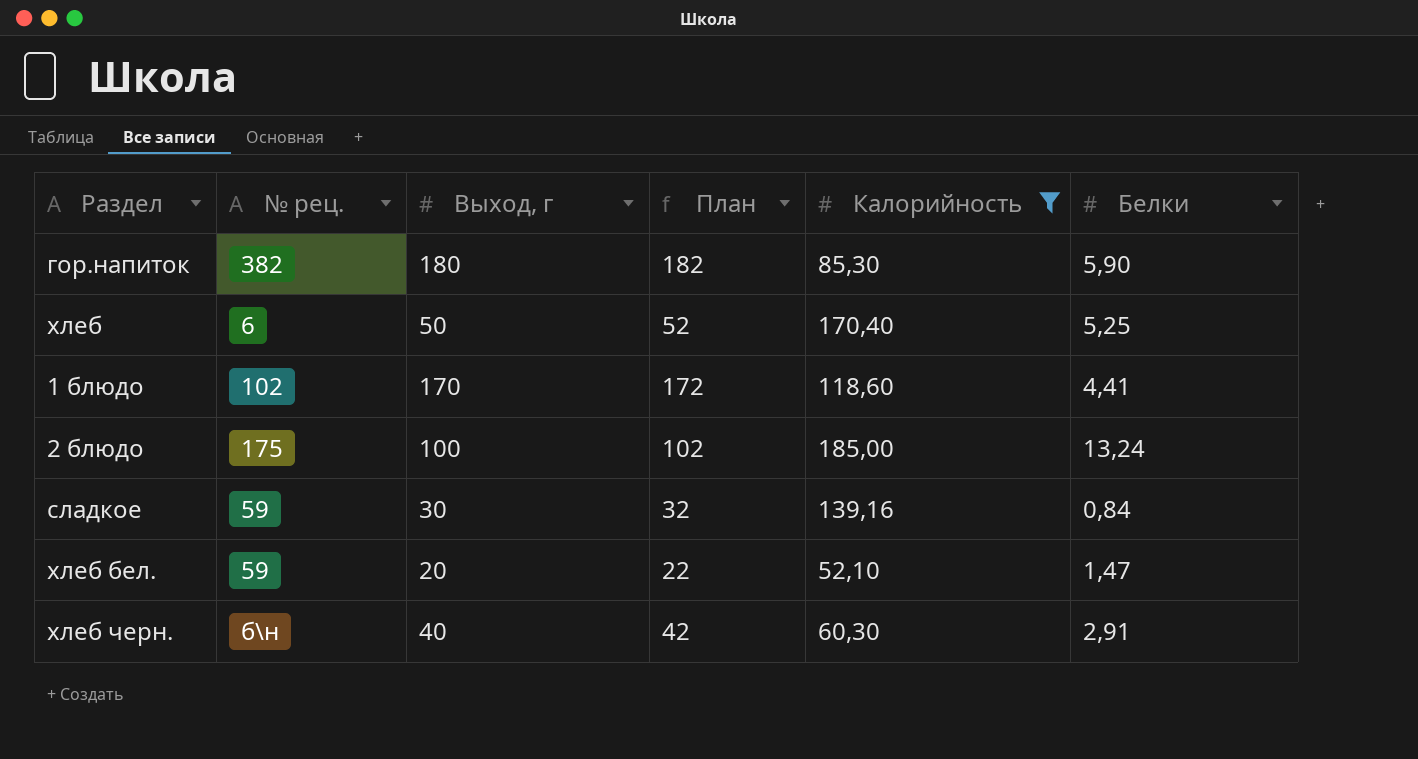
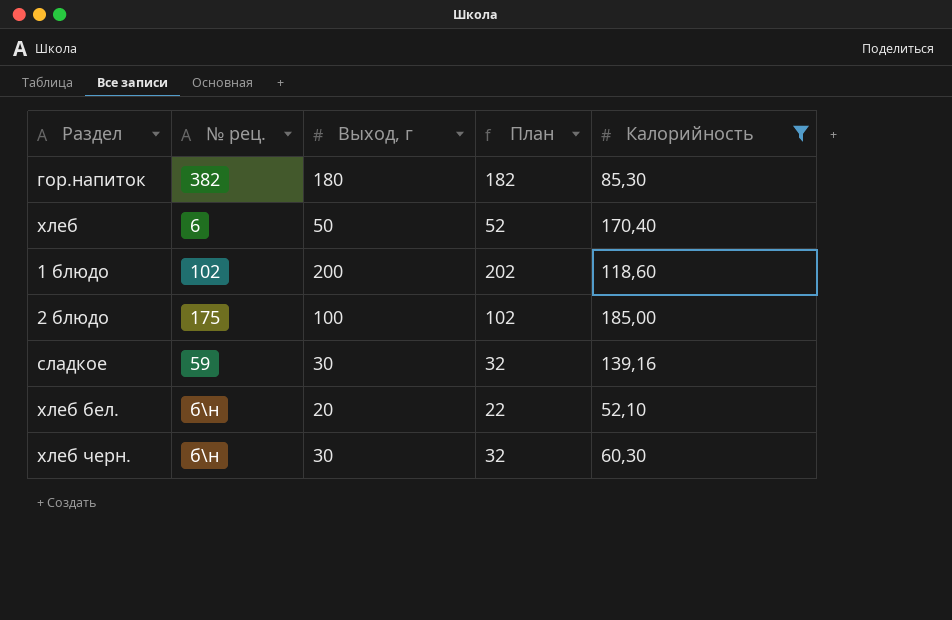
column Белки | position: 6 -> none
1 блюдо | Выход, г: 170 -> 200
1 блюдо | План: 172 -> 202
хлеб бел. | № рец.: 59 -> б\н
хлеб черн. | Выход, г: 40 -> 30
хлеб черн. | План: 42 -> 32

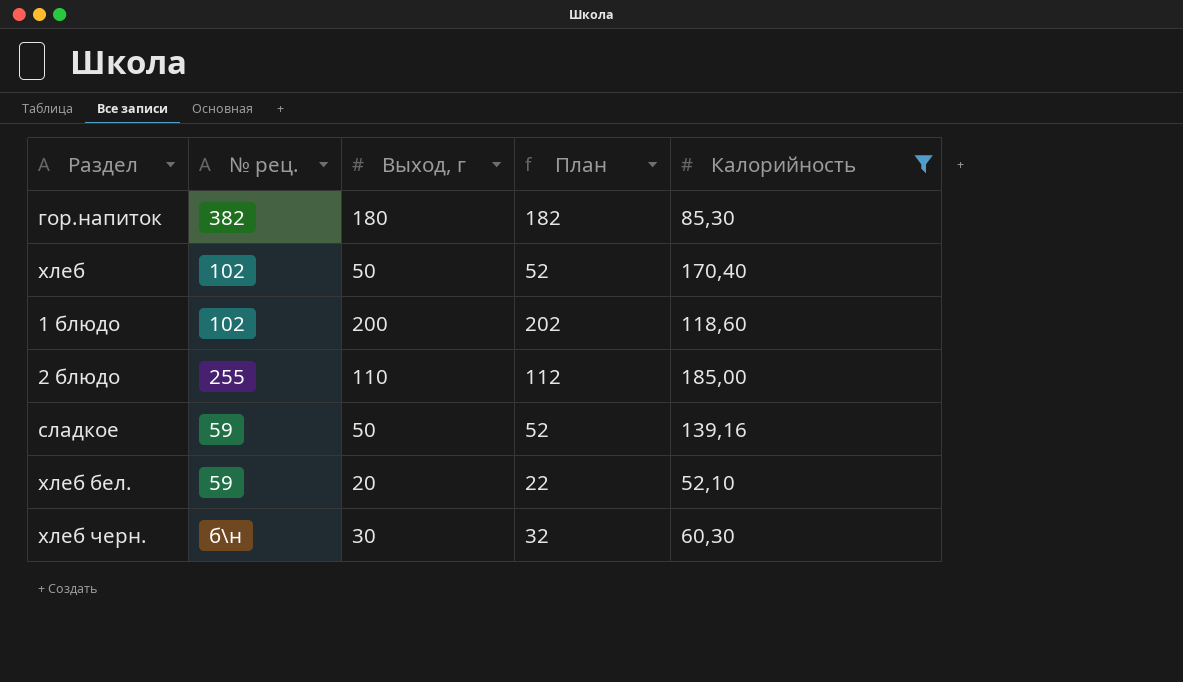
хлеб | № рец.: 6 -> 102
2 блюдо | № рец.: 175 -> 255
2 блюдо | Выход, г: 100 -> 110
2 блюдо | План: 102 -> 112
сладкое | Выход, г: 30 -> 50
сладкое | План: 32 -> 52
хлеб бел. | № рец.: б\н -> 59

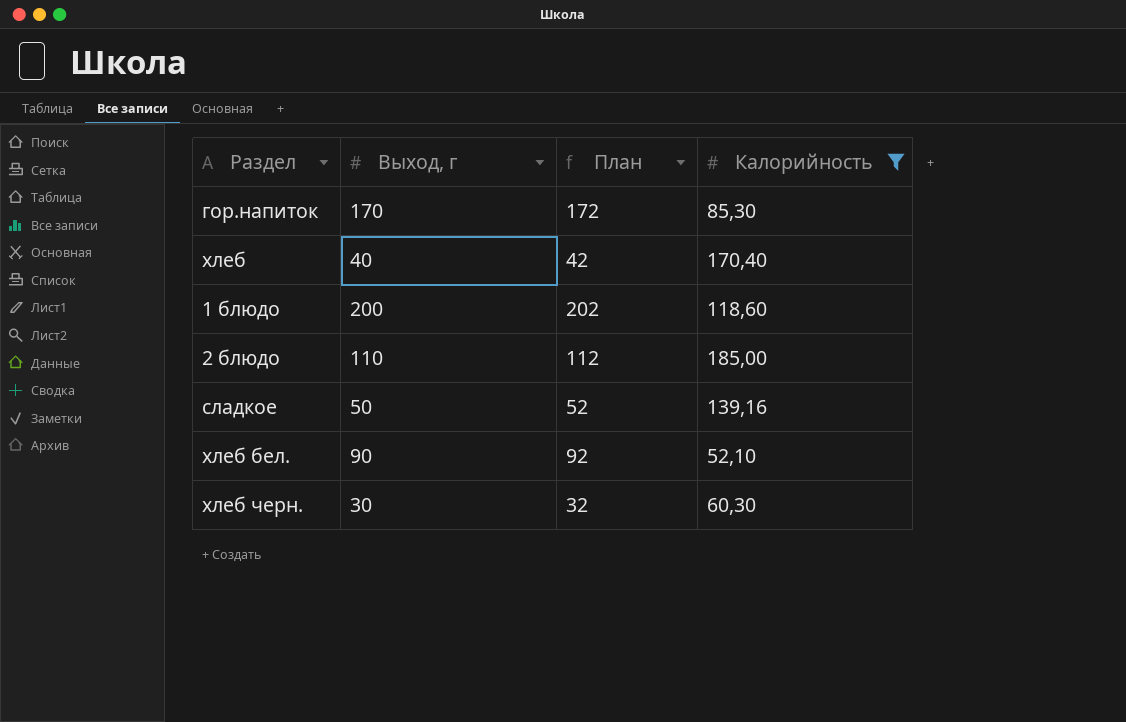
column № рец. | position: 2 -> none
гор.напиток | Выход, г: 180 -> 170
гор.напиток | План: 182 -> 172
хлеб | Выход, г: 50 -> 40
хлеб | План: 52 -> 42
хлеб бел. | Выход, г: 20 -> 90
хлеб бел. | План: 22 -> 92

